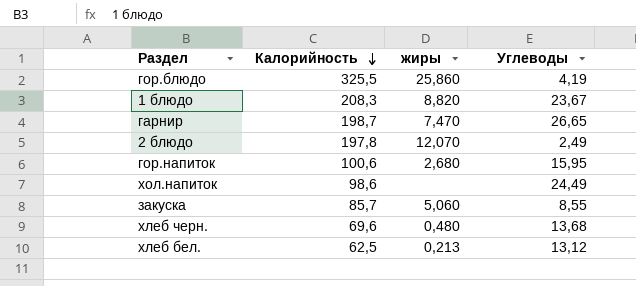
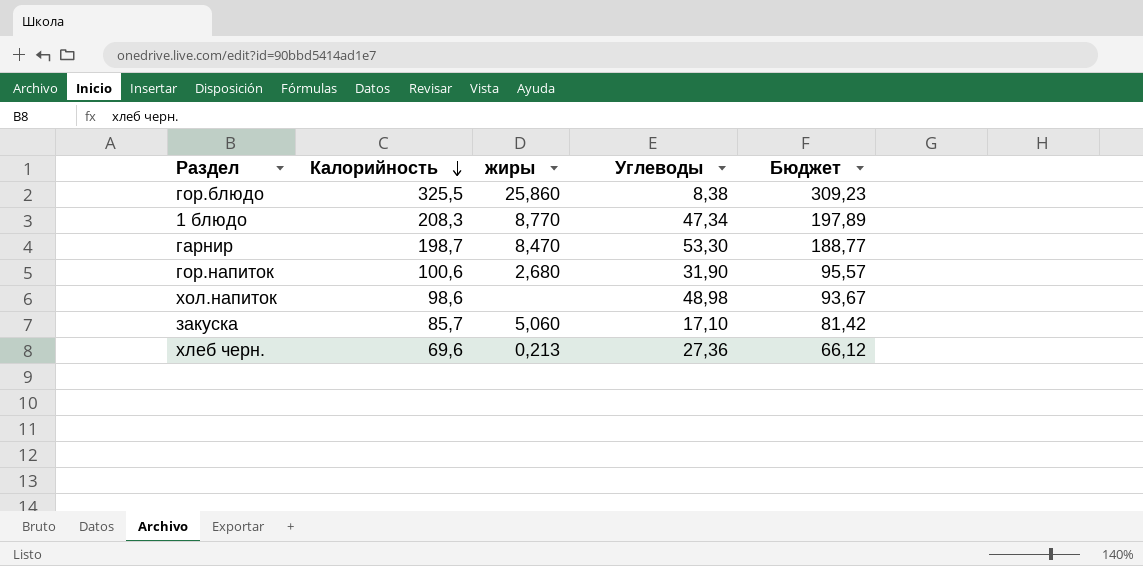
column Бюджет | formula: none -> [Калорийность] * 0,95
row 2 блюдо: 197,8 | 12,070 | 2,49 -> none
row хлеб бел.: 62,5 | 0,213 | 13,12 -> none
гор.блюдо | Углеводы: 4,19 -> 8,38
1 блюдо | жиры: 8,820 -> 8,770
1 блюдо | Углеводы: 23,67 -> 47,34
гарнир | жиры: 7,470 -> 8,470
гарнир | Углеводы: 26,65 -> 53,30
гор.напиток | Углеводы: 15,95 -> 31,90
хол.напиток | Углеводы: 24,49 -> 48,98
закуска | Углеводы: 8,55 -> 17,10
хлеб черн. | жиры: 0,480 -> 0,213
хлеб черн. | Углеводы: 13,68 -> 27,36

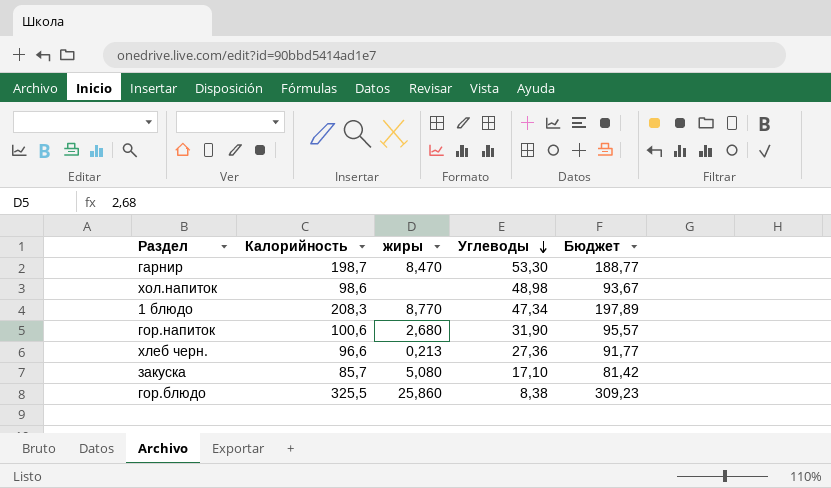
row order: Калорийность descending -> Углеводы descending
хлеб черн. | Калорийность: 69,6 -> 96,6
хлеб черн. | Бюджет: 66,12 -> 91,77
закуска | жиры: 5,060 -> 5,080

